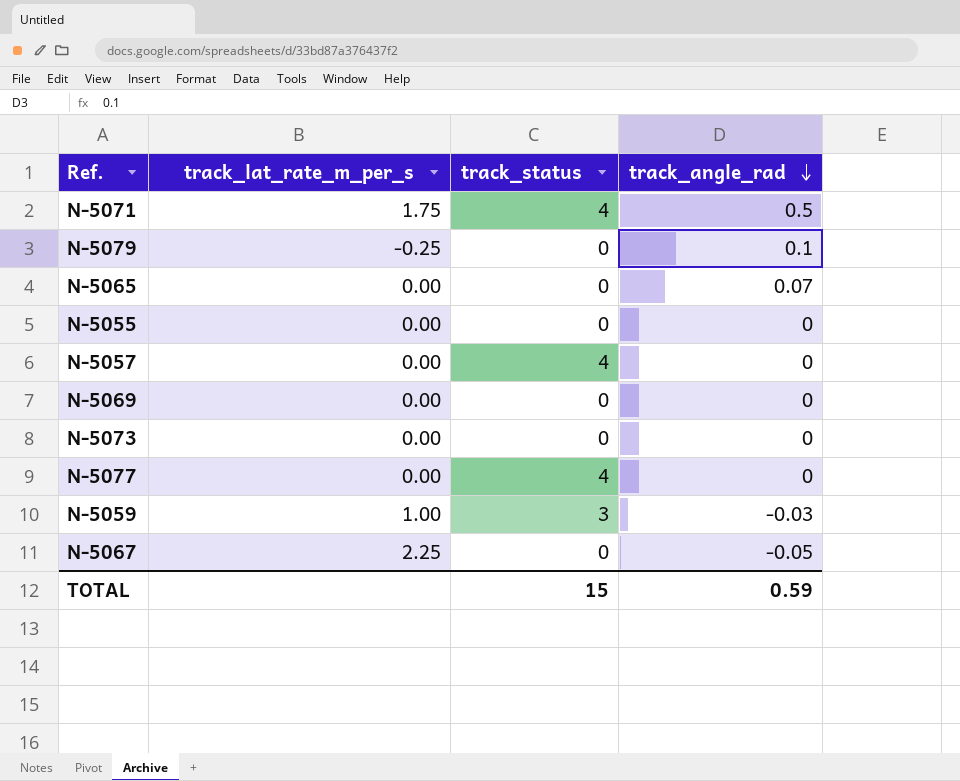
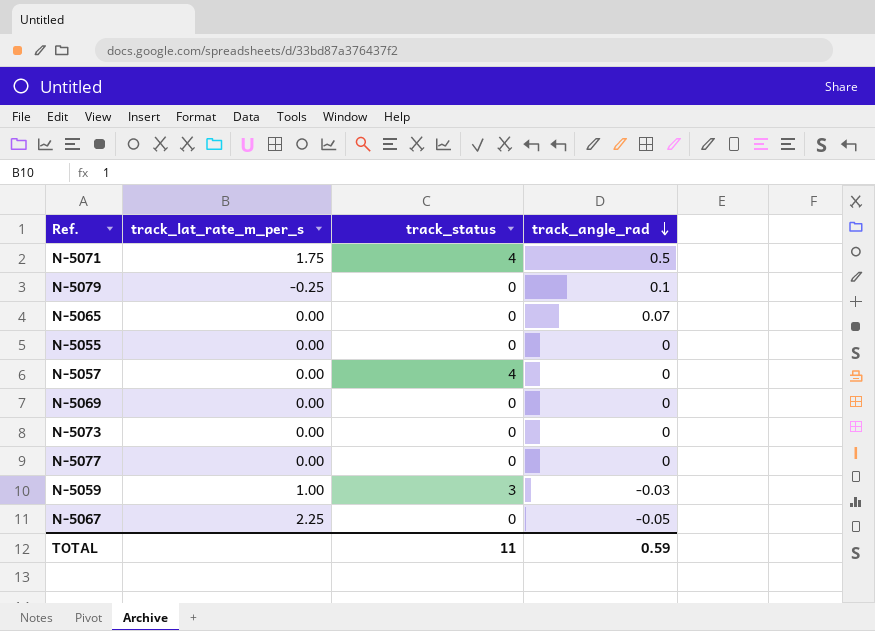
N-5077 | track_status: 4 -> 0
TOTAL | track_status: 15 -> 11

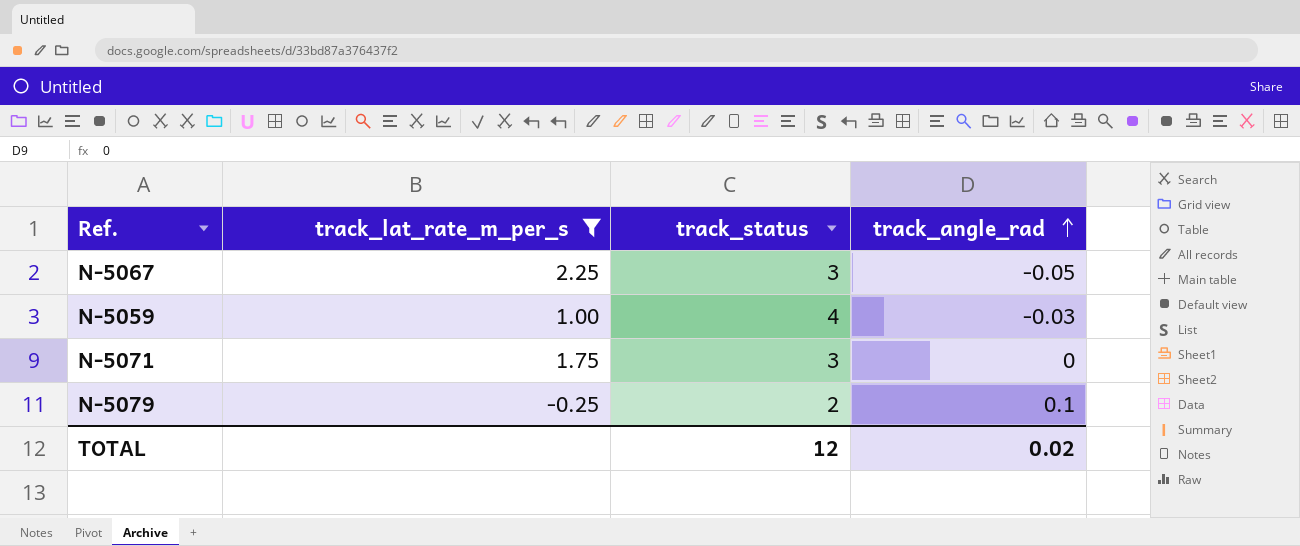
filter: none -> track_lat_rate_m_per_s != 0.00
row order: track_angle_rad descending -> track_angle_rad ascending
N-5067 | track_status: 0 -> 3
N-5059 | track_status: 3 -> 4
N-5071 | track_status: 4 -> 3
N-5071 | track_angle_rad: 0.5 -> 0
N-5079 | track_status: 0 -> 2
TOTAL | track_status: 11 -> 12
TOTAL | track_angle_rad: 0.59 -> 0.02

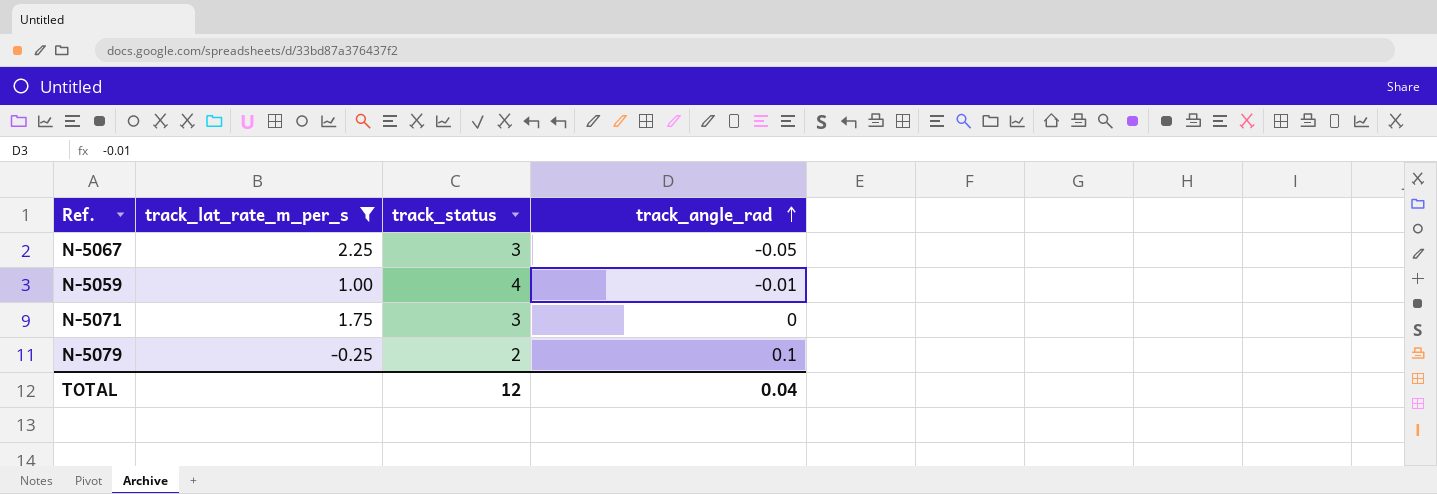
N-5059 | track_angle_rad: -0.03 -> -0.01
TOTAL | track_angle_rad: 0.02 -> 0.04

